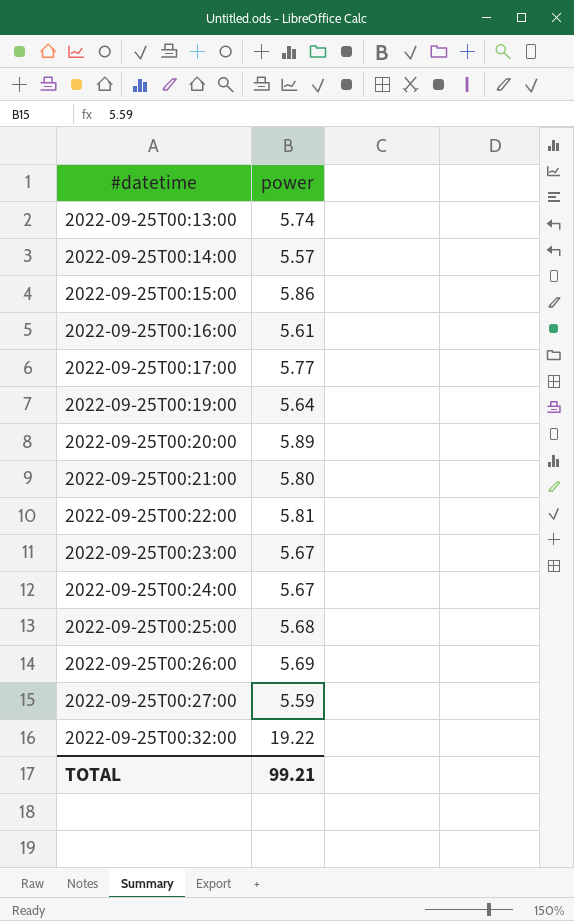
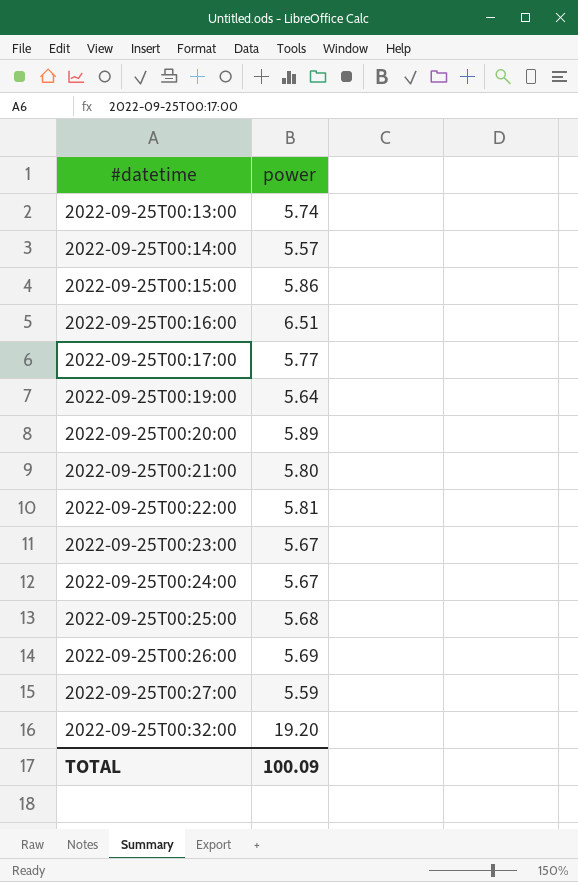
2022-09-25T00:16:00 | power: 5.61 -> 6.51
2022-09-25T00:32:00 | power: 19.22 -> 19.20
TOTAL | power: 99.21 -> 100.09

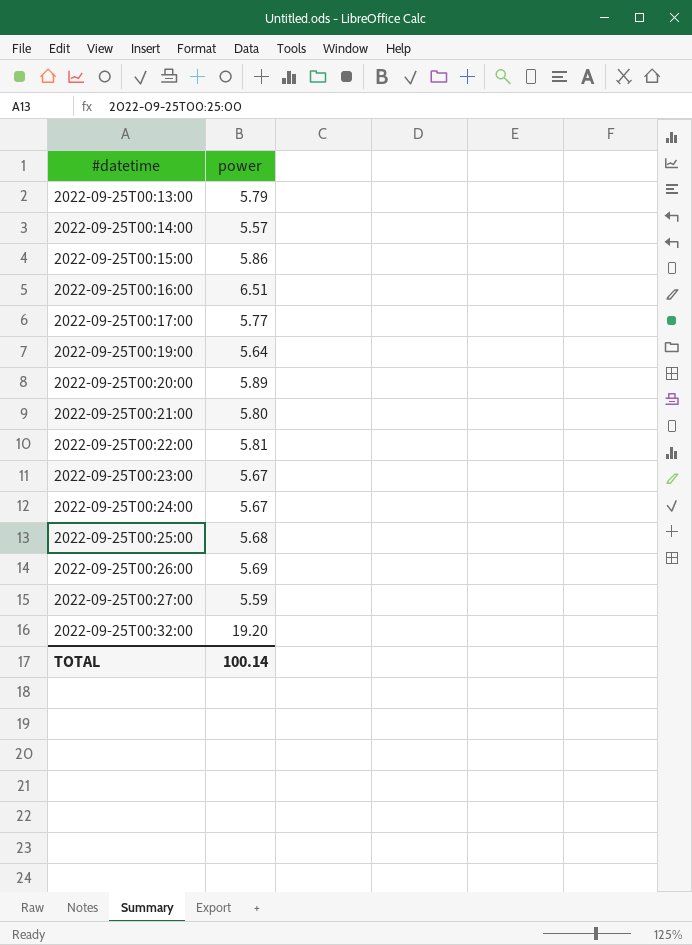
2022-09-25T00:13:00 | power: 5.74 -> 5.79
TOTAL | power: 100.09 -> 100.14

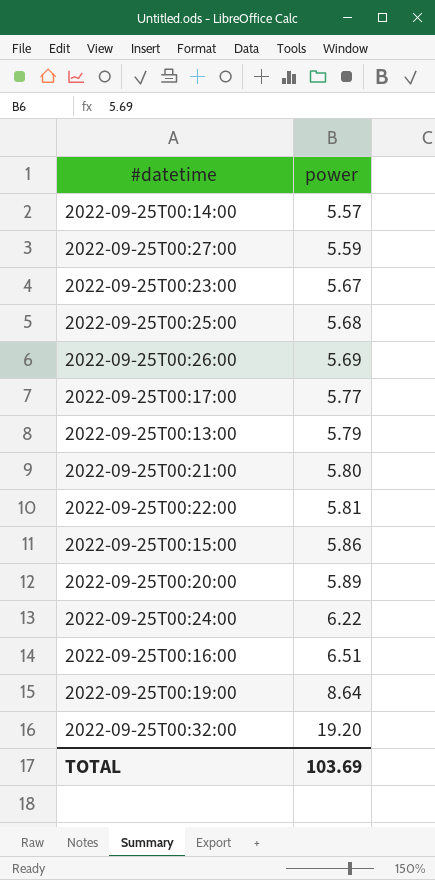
row order: #datetime ascending -> power ascending
2022-09-25T00:24:00 | power: 5.67 -> 6.22
2022-09-25T00:19:00 | power: 5.64 -> 8.64
TOTAL | power: 100.14 -> 103.69

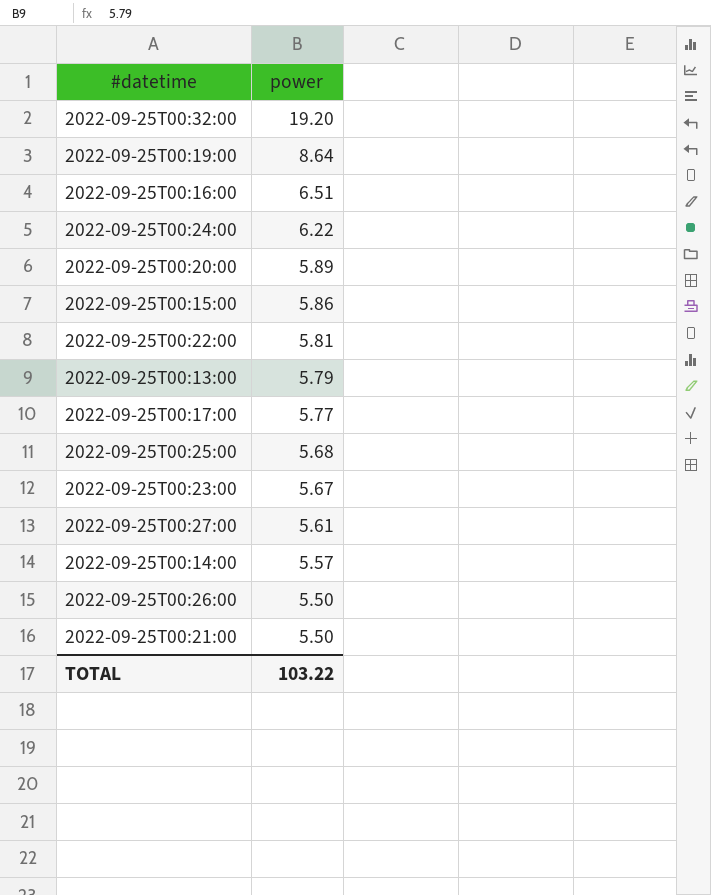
row order: power ascending -> power descending
2022-09-25T00:27:00 | power: 5.59 -> 5.61
2022-09-25T00:26:00 | power: 5.69 -> 5.50
2022-09-25T00:21:00 | power: 5.80 -> 5.50
TOTAL | power: 103.69 -> 103.22

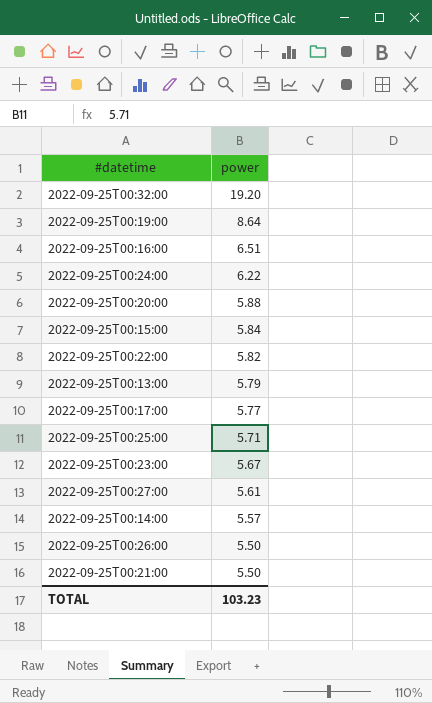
2022-09-25T00:20:00 | power: 5.89 -> 5.88
2022-09-25T00:15:00 | power: 5.86 -> 5.84
2022-09-25T00:22:00 | power: 5.81 -> 5.82
2022-09-25T00:25:00 | power: 5.68 -> 5.71
TOTAL | power: 103.22 -> 103.23

